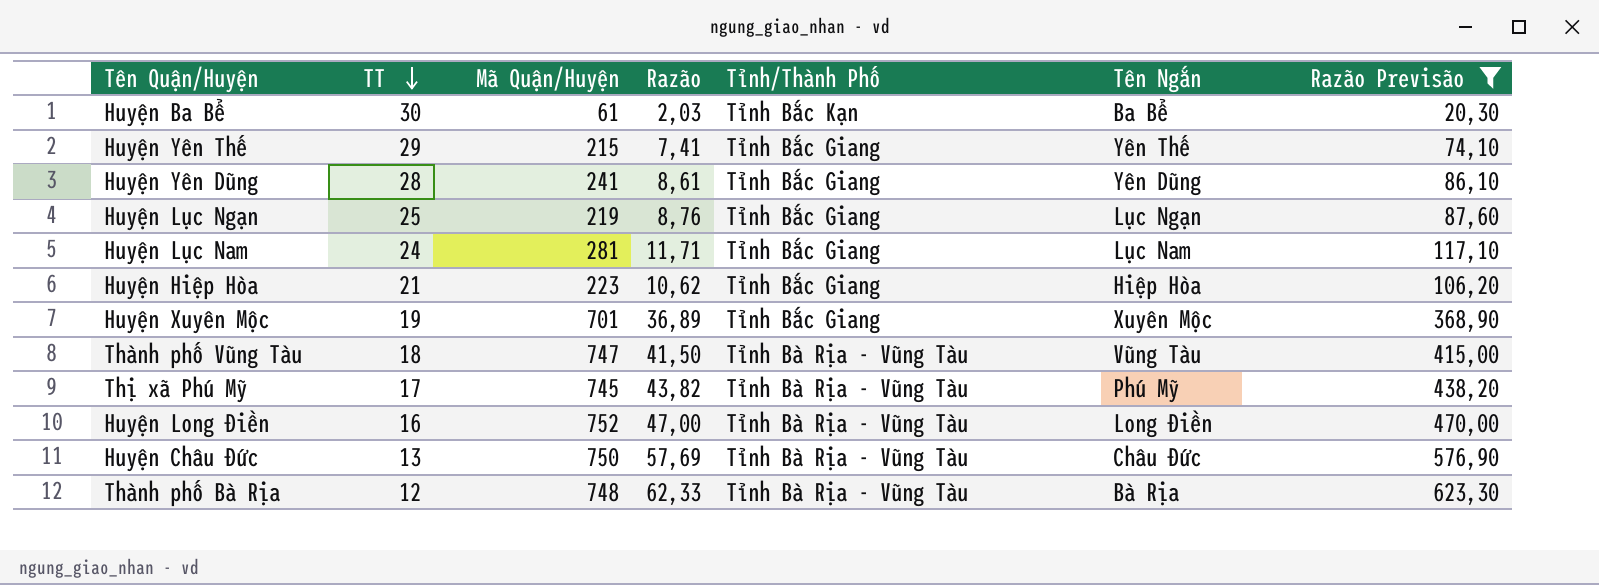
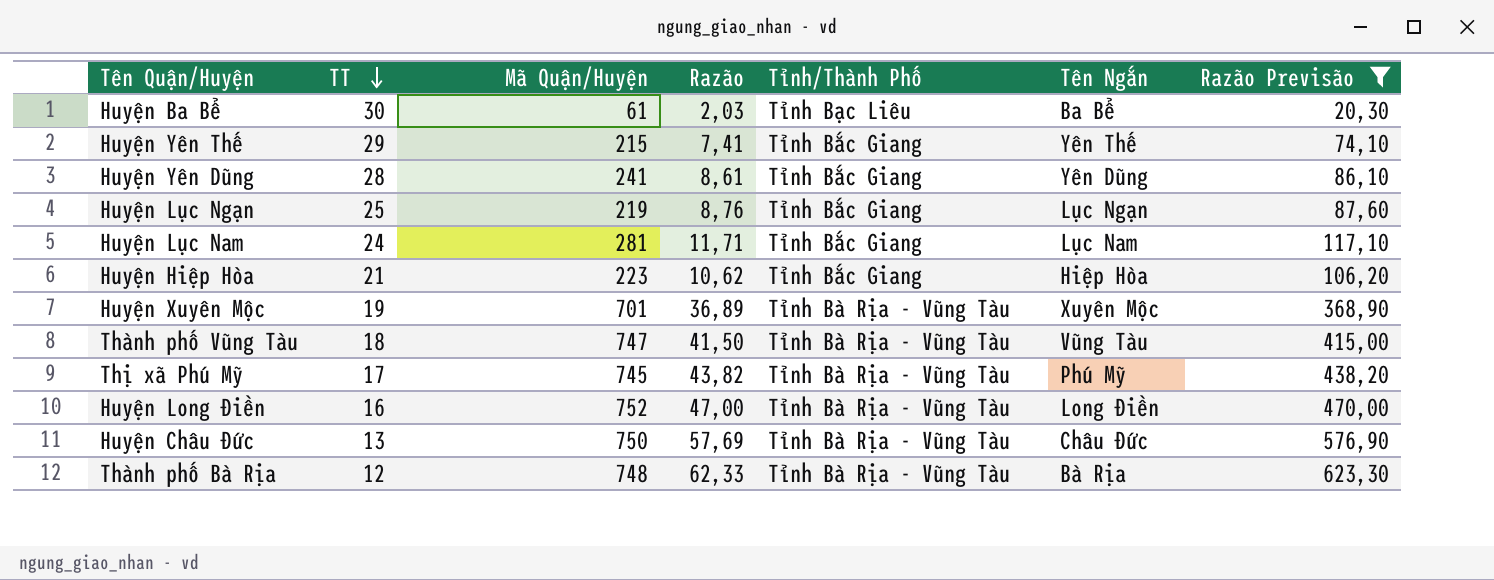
Huyện Ba Bể | Tỉnh/Thành Phố: Tỉnh Bắc Kạn -> Tỉnh Bạc Liêu
Huyện Xuyên Mộc | Tỉnh/Thành Phố: Tỉnh Bắc Giang -> Tỉnh Bà Rịa - Vũng Tàu

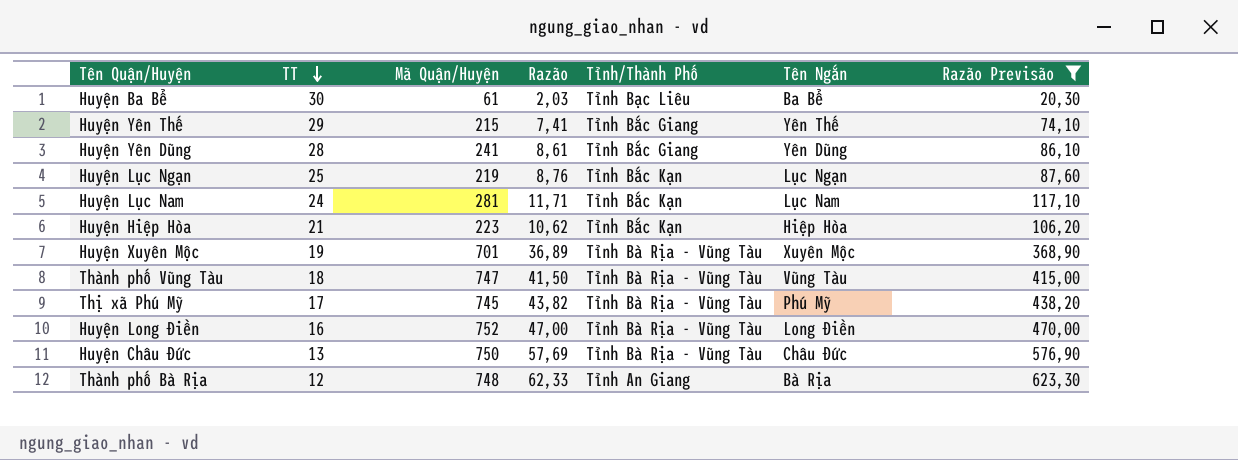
Huyện Lục Ngạn | Tỉnh/Thành Phố: Tỉnh Bắc Giang -> Tỉnh Bắc Kạn
Huyện Lục Nam | Tỉnh/Thành Phố: Tỉnh Bắc Giang -> Tỉnh Bắc Kạn
Huyện Hiệp Hòa | Tỉnh/Thành Phố: Tỉnh Bắc Giang -> Tỉnh Bắc Kạn
Thành phố Bà Rịa | Tỉnh/Thành Phố: Tỉnh Bà Rịa - Vũng Tàu -> Tỉnh An Giang

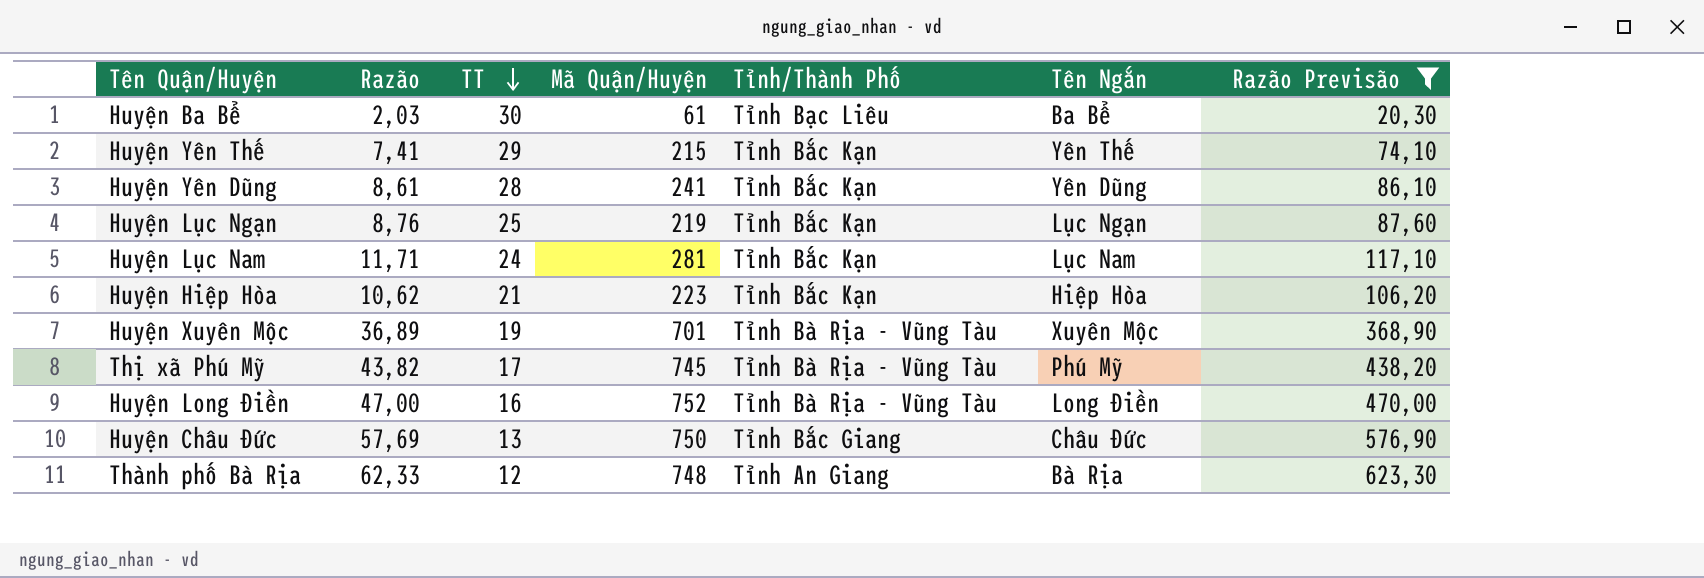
column Razão | position: 4 -> 2
row Thành phố Vũng Tàu: 18 | 747 | 41,50 | Tỉnh Bà Rịa - Vũng Tàu | Vũng Tàu | 415,00 -> none
Huyện Yên Thế | Tỉnh/Thành Phố: Tỉnh Bắc Giang -> Tỉnh Bắc Kạn
Huyện Yên Dũng | Tỉnh/Thành Phố: Tỉnh Bắc Giang -> Tỉnh Bắc Kạn
Huyện Châu Đức | Tỉnh/Thành Phố: Tỉnh Bà Rịa - Vũng Tàu -> Tỉnh Bắc Giang

